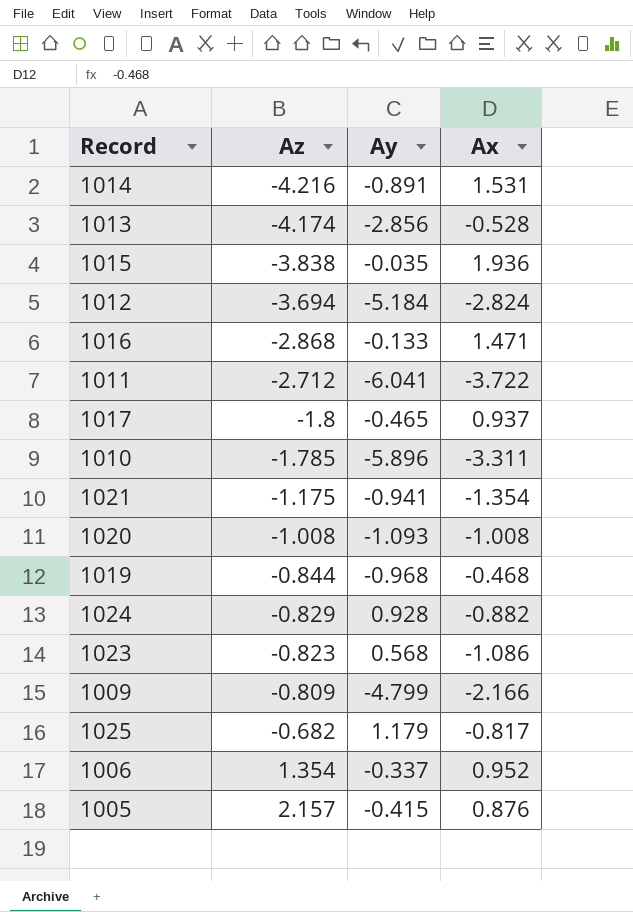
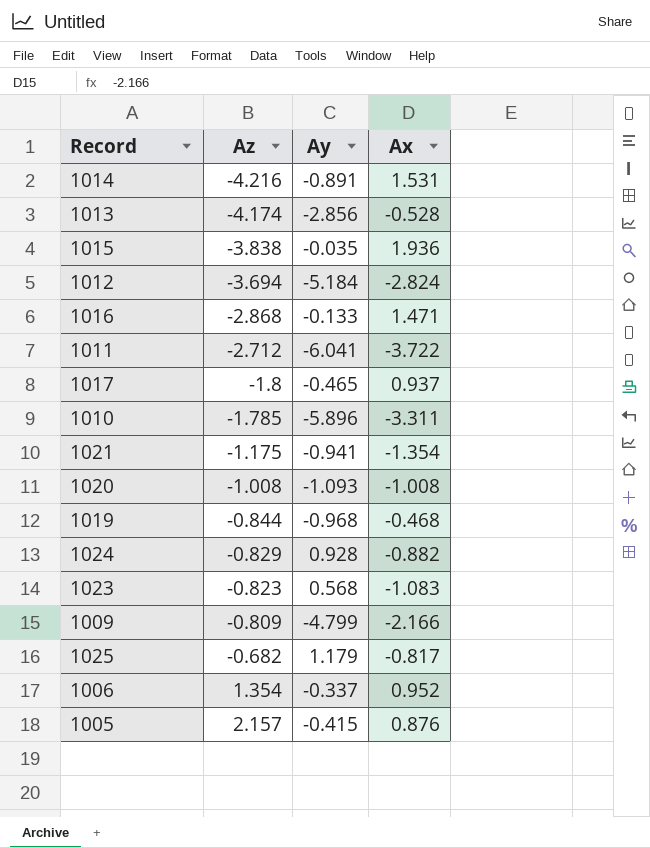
1023 | Ax: -1.086 -> -1.083

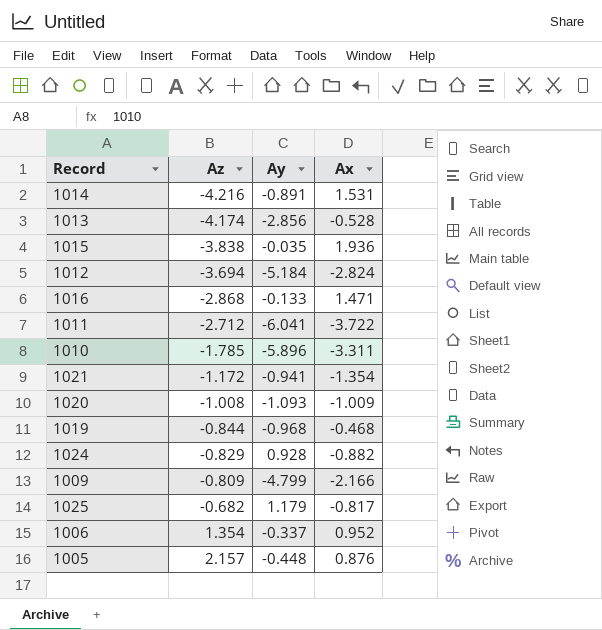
row 1017: -1.8 | -0.465 | 0.937 -> none
row 1023: -0.823 | 0.568 | -1.083 -> none
1021 | Az: -1.175 -> -1.172
1020 | Ax: -1.008 -> -1.009
1005 | Ay: -0.415 -> -0.448

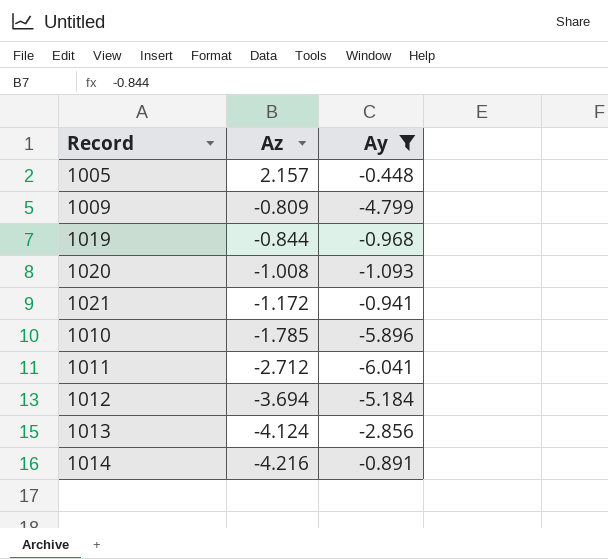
filter: none -> Ay <= -0.448
row order: Az ascending -> Az descending
column Ax | position: 4 -> none
1013 | Az: -4.174 -> -4.124

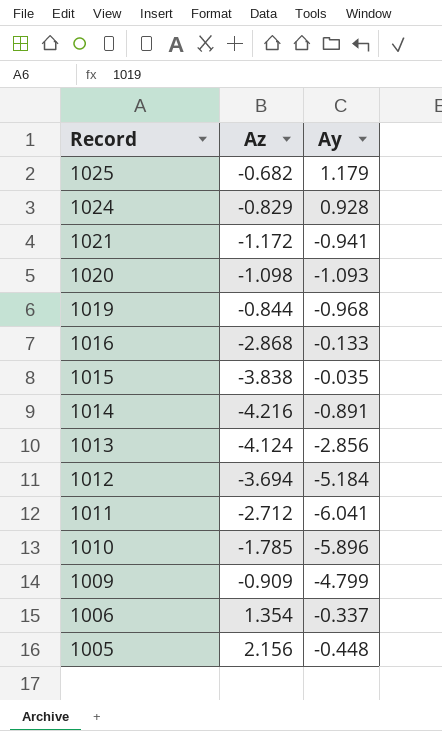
filter: Ay <= -0.448 -> none
row order: Az descending -> Record descending
1020 | Az: -1.008 -> -1.098
1009 | Az: -0.809 -> -0.909
1005 | Az: 2.157 -> 2.156

